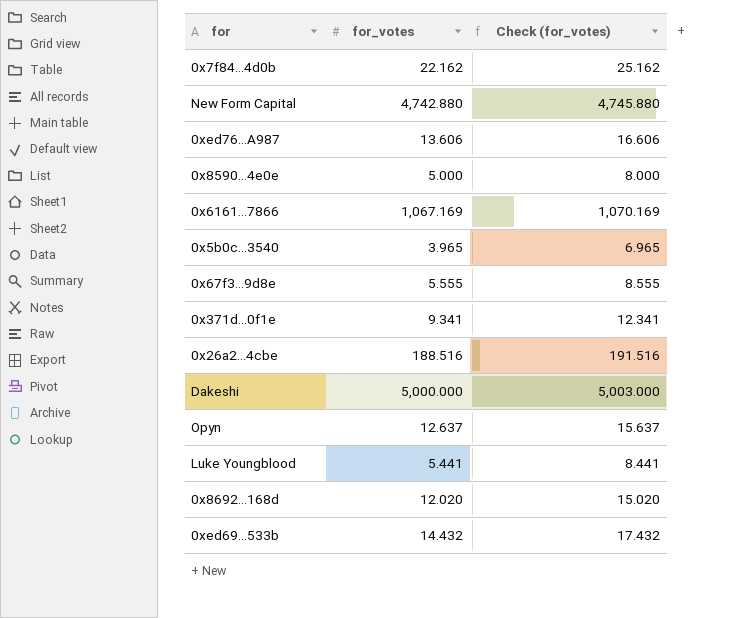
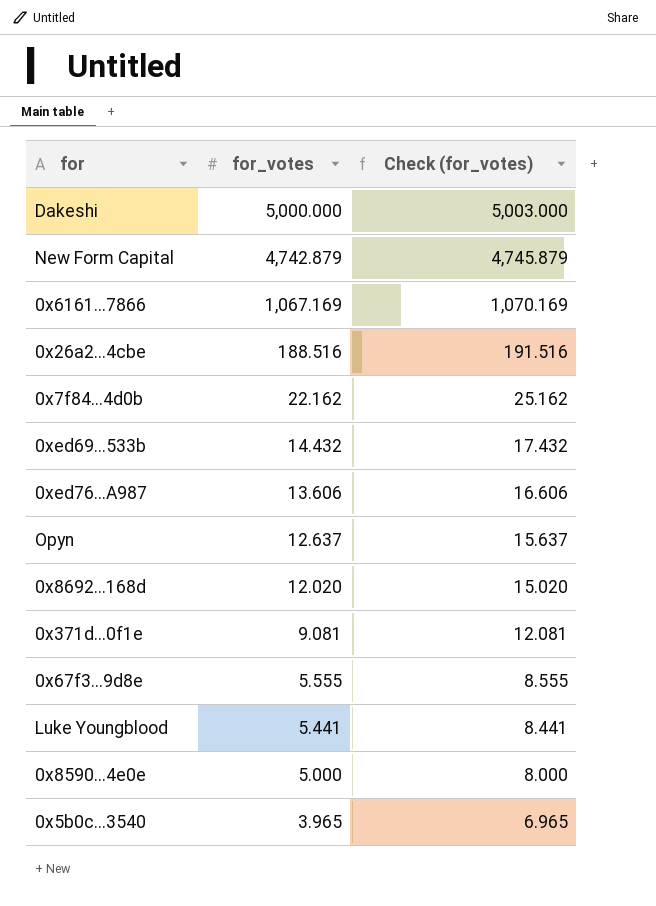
row order: none -> for_votes descending
New Form Capital | for_votes: 4,742.880 -> 4,742.879
New Form Capital | Check (for_votes): 4,745.880 -> 4,745.879
0x371d...0f1e | for_votes: 9.341 -> 9.081
0x371d...0f1e | Check (for_votes): 12.341 -> 12.081

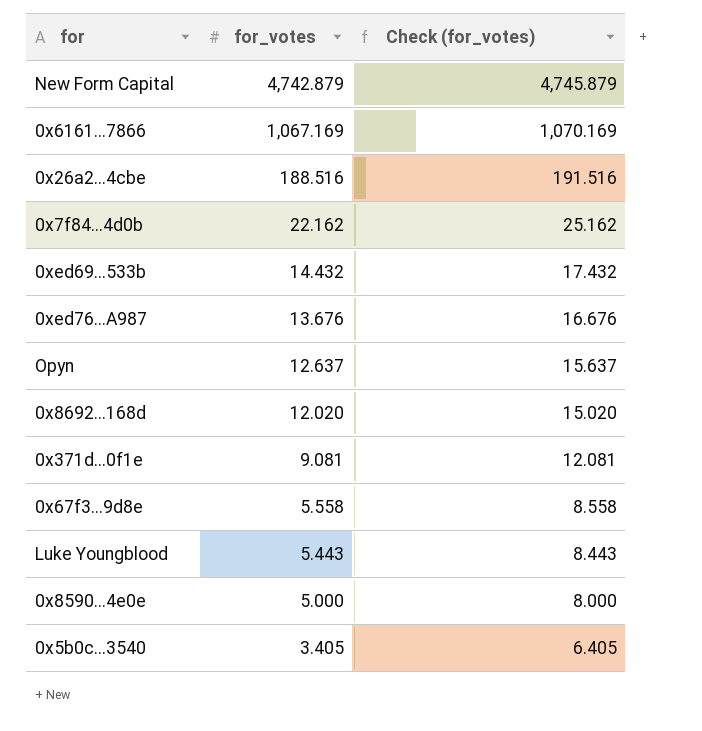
row Dakeshi: 5,000.000 | 5,003.000 -> none
0xed76...A987 | for_votes: 13.606 -> 13.676
0xed76...A987 | Check (for_votes): 16.606 -> 16.676
0x67f3...9d8e | for_votes: 5.555 -> 5.558
0x67f3...9d8e | Check (for_votes): 8.555 -> 8.558
Luke Youngblood | for_votes: 5.441 -> 5.443
Luke Youngblood | Check (for_votes): 8.441 -> 8.443
0x5b0c...3540 | for_votes: 3.965 -> 3.405
0x5b0c...3540 | Check (for_votes): 6.965 -> 6.405

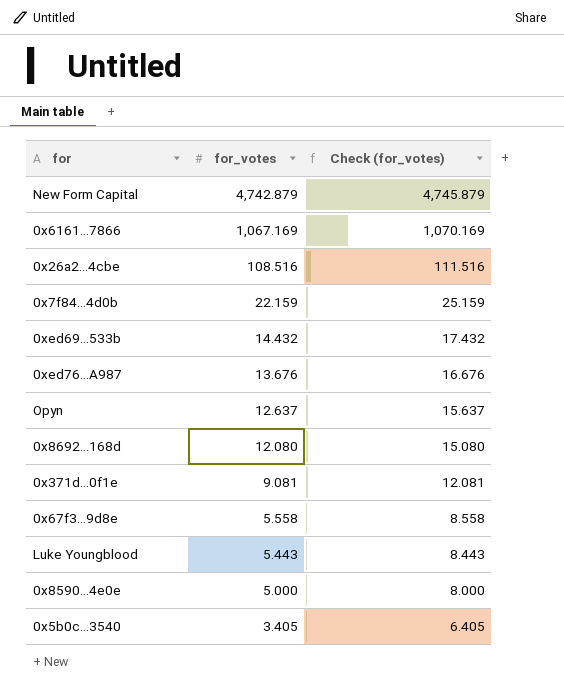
0x26a2...4cbe | for_votes: 188.516 -> 108.516
0x26a2...4cbe | Check (for_votes): 191.516 -> 111.516
0x7f84...4d0b | for_votes: 22.162 -> 22.159
0x7f84...4d0b | Check (for_votes): 25.162 -> 25.159
0x8692...168d | for_votes: 12.020 -> 12.080
0x8692...168d | Check (for_votes): 15.020 -> 15.080

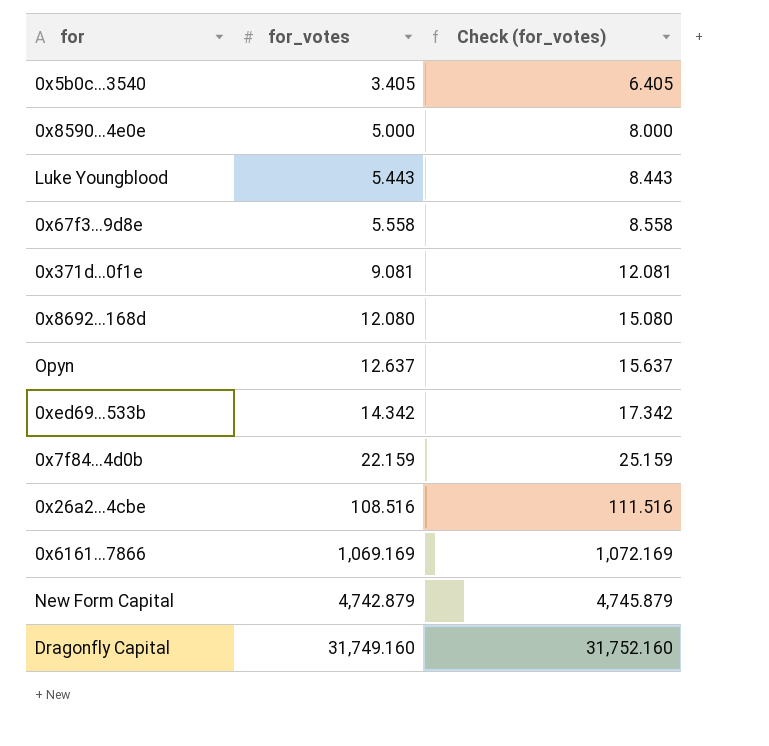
row order: for_votes descending -> for_votes ascending
row 0xed76...A987: 13.676 | 16.676 -> none
0xed69...533b | for_votes: 14.432 -> 14.342
0xed69...533b | Check (for_votes): 17.432 -> 17.342
0x6161...7866 | for_votes: 1,067.169 -> 1,069.169
0x6161...7866 | Check (for_votes): 1,070.169 -> 1,072.169
row Dragonfly Capital: none -> 31,749.160 | 31,752.160

